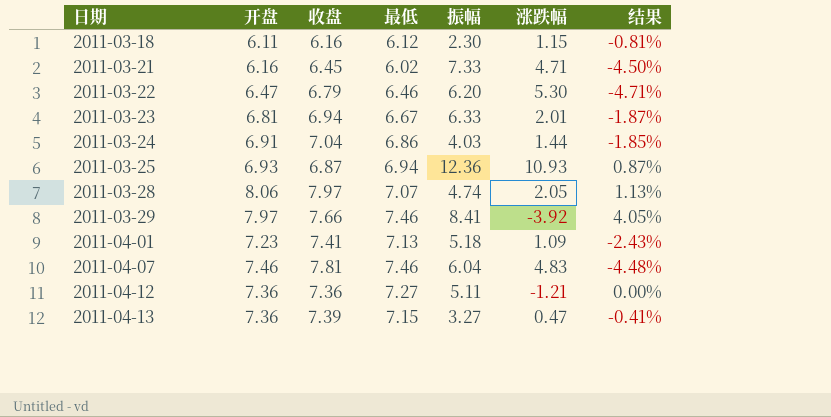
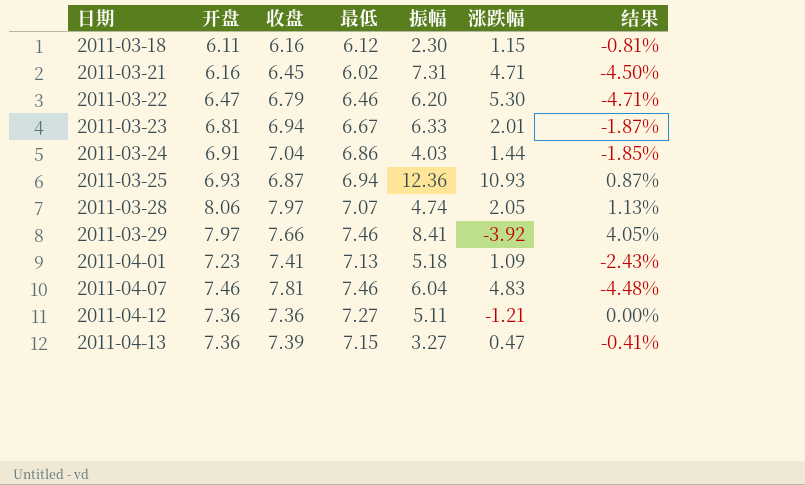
2011-03-21 | 振幅: 7.33 -> 7.31

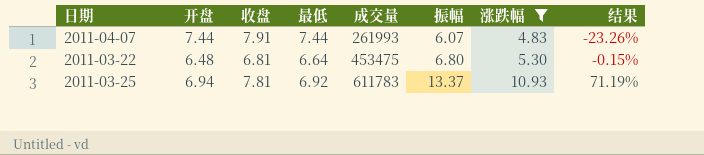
filter: none -> 涨跌幅 >= 4.83
row order: 日期 ascending -> 成交量 ascending
column 成交量 | position: none -> 5
column 结果 | formula: ([开盘] - [收盘]) / [收盘] -> ([振幅] - [收盘]) / [收盘]
2011-04-07 | 开盘: 7.46 -> 7.44
2011-04-07 | 收盘: 7.81 -> 7.91
2011-04-07 | 最低: 7.46 -> 7.44
2011-04-07 | 振幅: 6.04 -> 6.07
2011-03-22 | 开盘: 6.47 -> 6.48
2011-03-22 | 收盘: 6.79 -> 6.81
2011-03-22 | 最低: 6.46 -> 6.64
2011-03-22 | 振幅: 6.20 -> 6.80
2011-03-25 | 开盘: 6.93 -> 6.94
2011-03-25 | 收盘: 6.87 -> 7.81
2011-03-25 | 最低: 6.94 -> 6.92
2011-03-25 | 振幅: 12.36 -> 13.37

